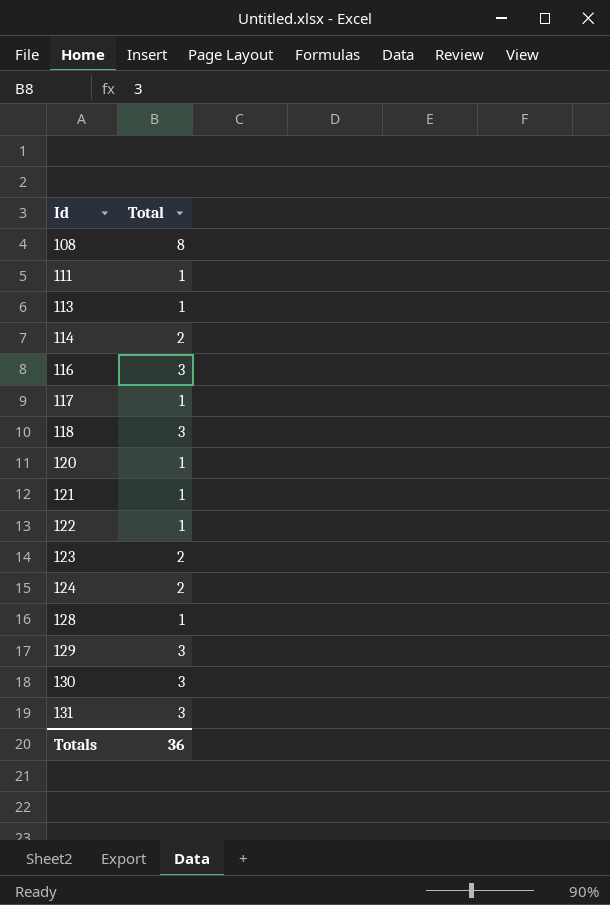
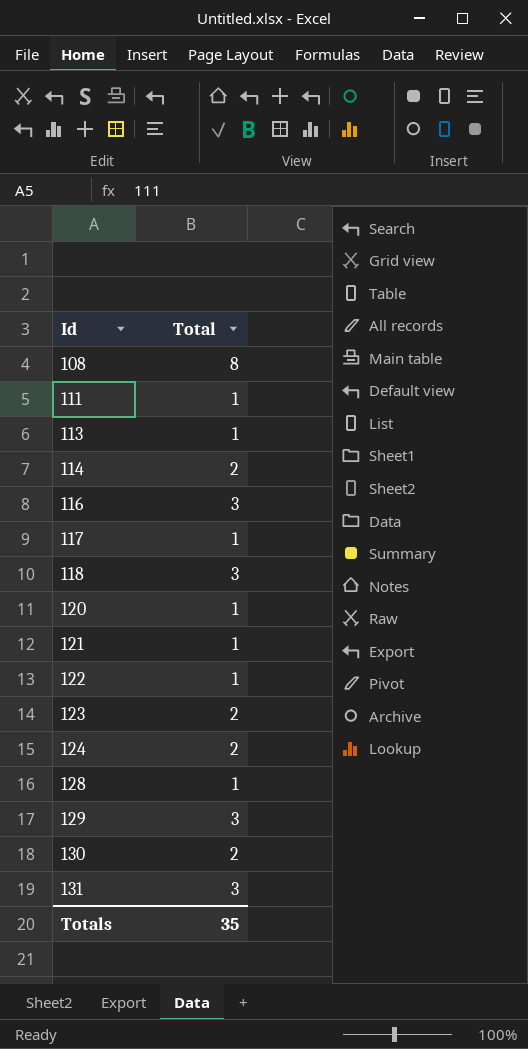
130 | Total: 3 -> 2
Totals | Total: 36 -> 35

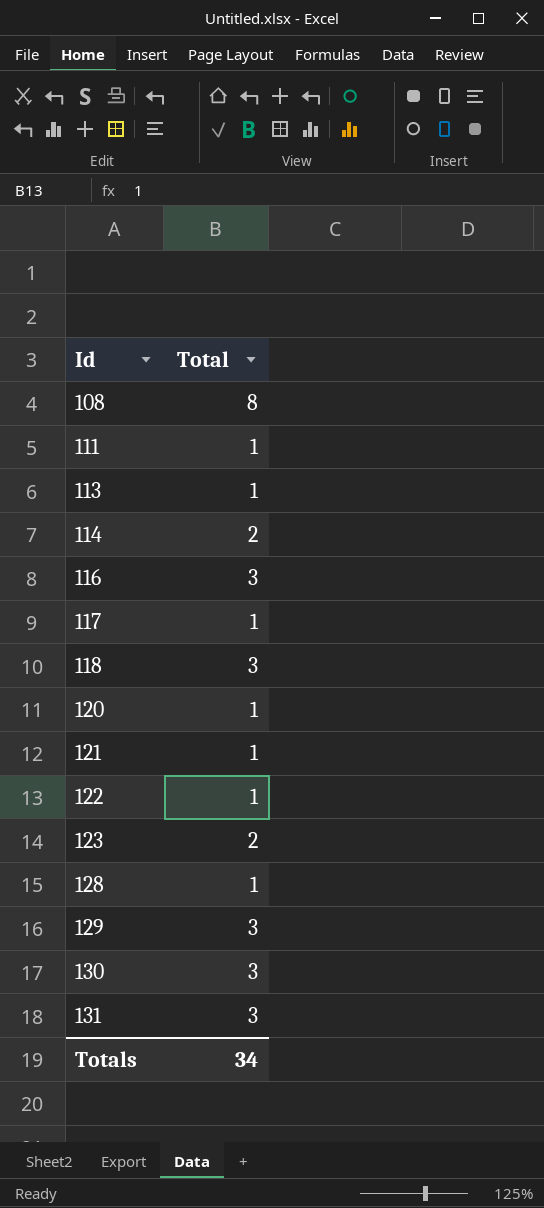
row 124: 2 -> none
130 | Total: 2 -> 3
Totals | Total: 35 -> 34

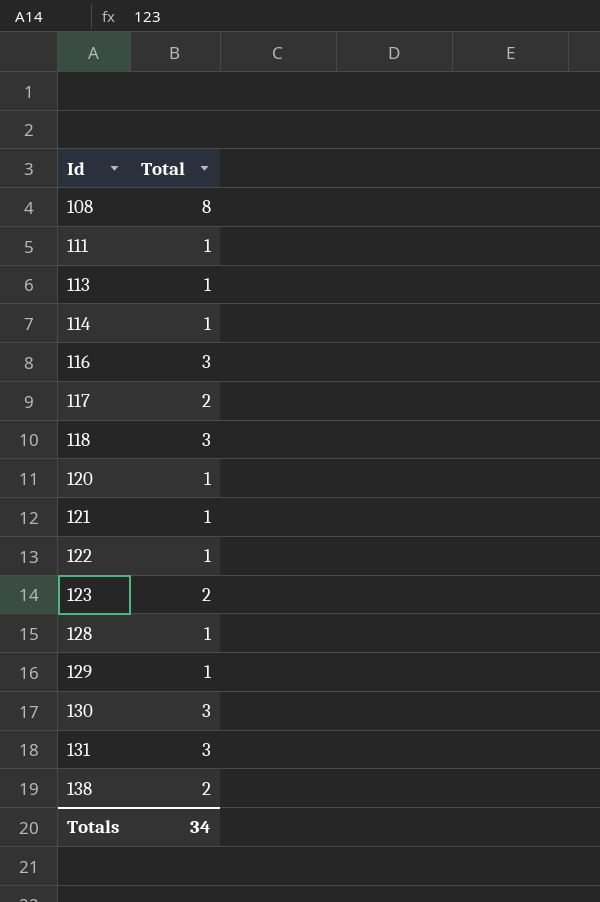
114 | Total: 2 -> 1
117 | Total: 1 -> 2
129 | Total: 3 -> 1
row 138: none -> 2

